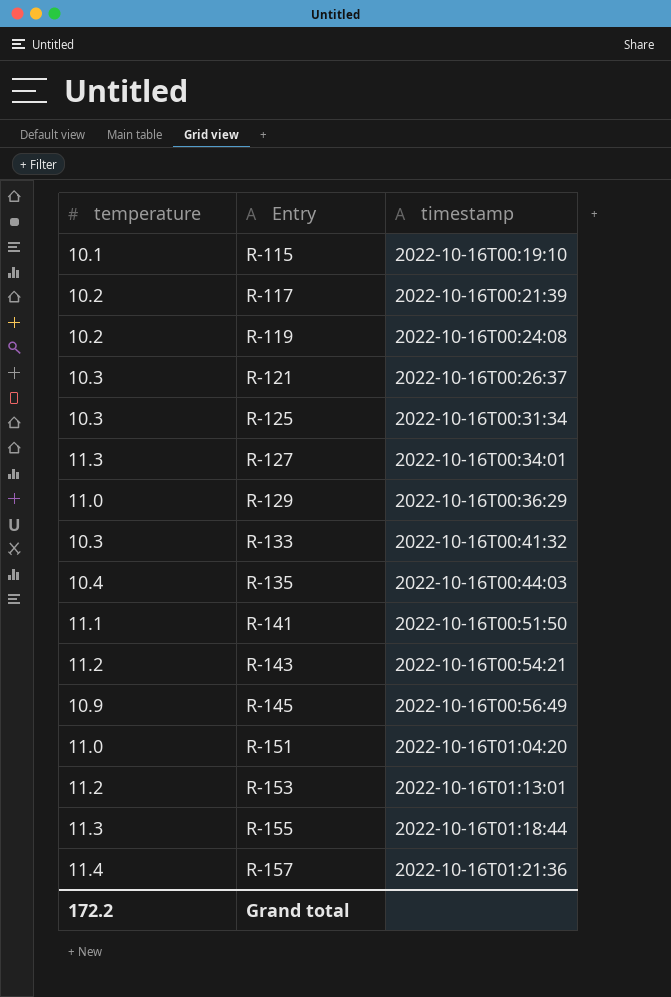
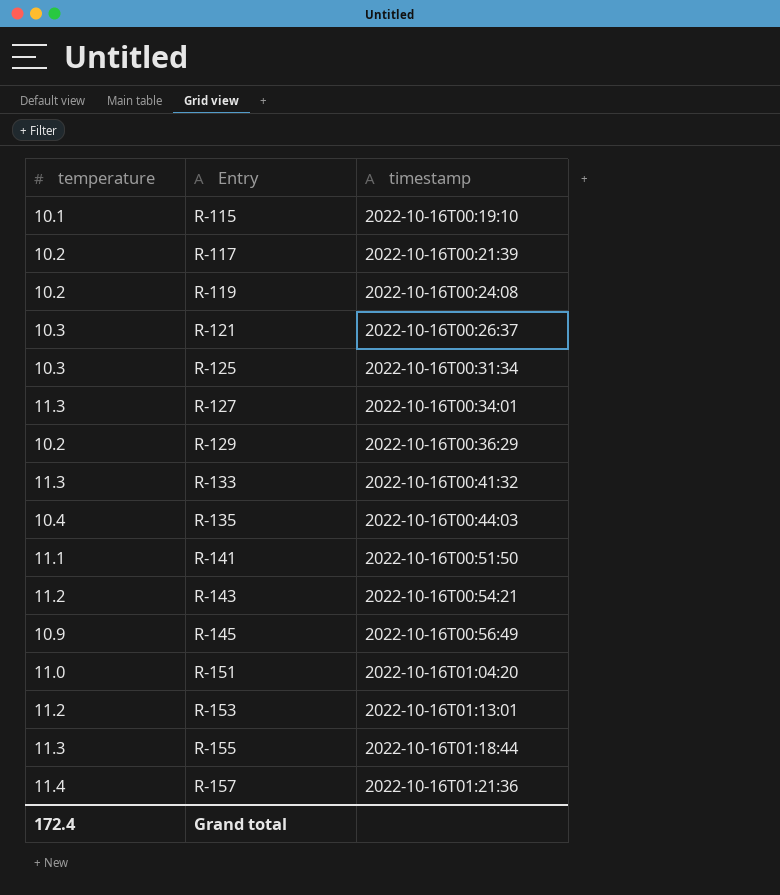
R-129 | temperature: 11.0 -> 10.2
R-133 | temperature: 10.3 -> 11.3
Grand total | temperature: 172.2 -> 172.4

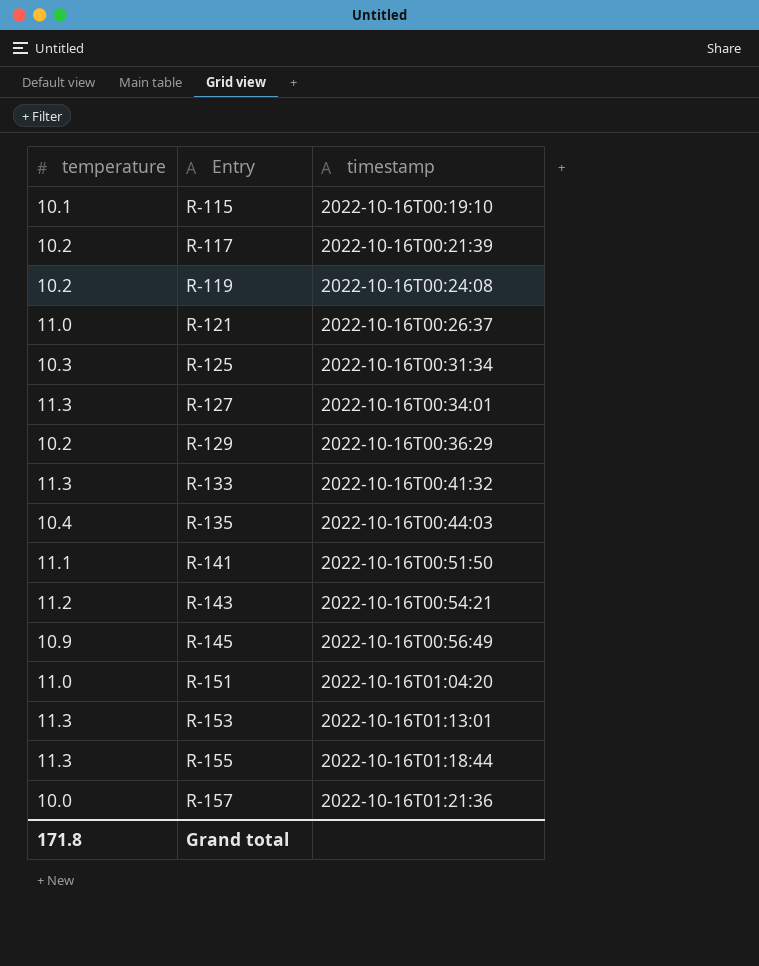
R-121 | temperature: 10.3 -> 11.0
R-153 | temperature: 11.2 -> 11.3
R-157 | temperature: 11.4 -> 10.0
Grand total | temperature: 172.4 -> 171.8

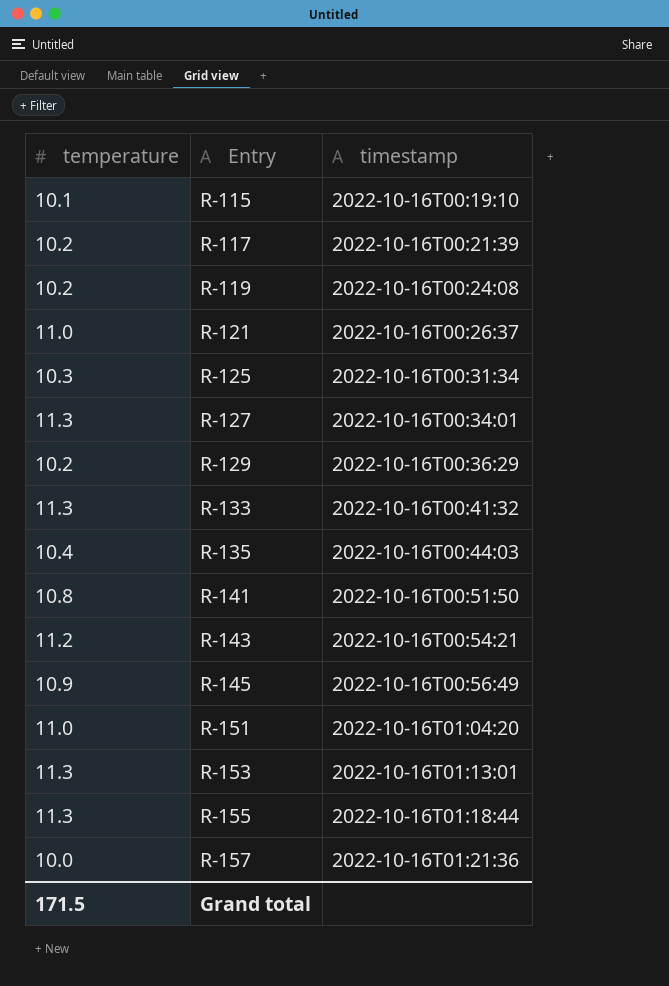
R-141 | temperature: 11.1 -> 10.8
Grand total | temperature: 171.8 -> 171.5

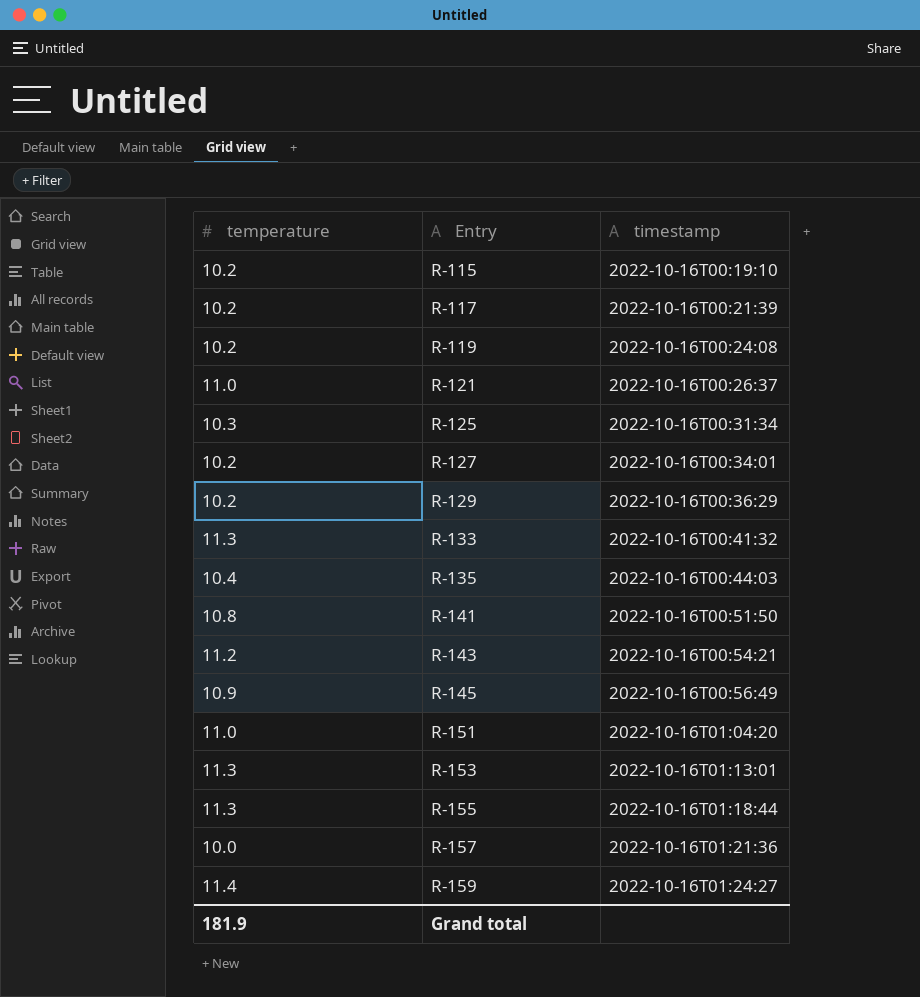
R-115 | temperature: 10.1 -> 10.2
R-127 | temperature: 11.3 -> 10.2
row R-159: none -> 11.4 | 2022-10-16T01:24:27
Grand total | temperature: 171.5 -> 181.9

